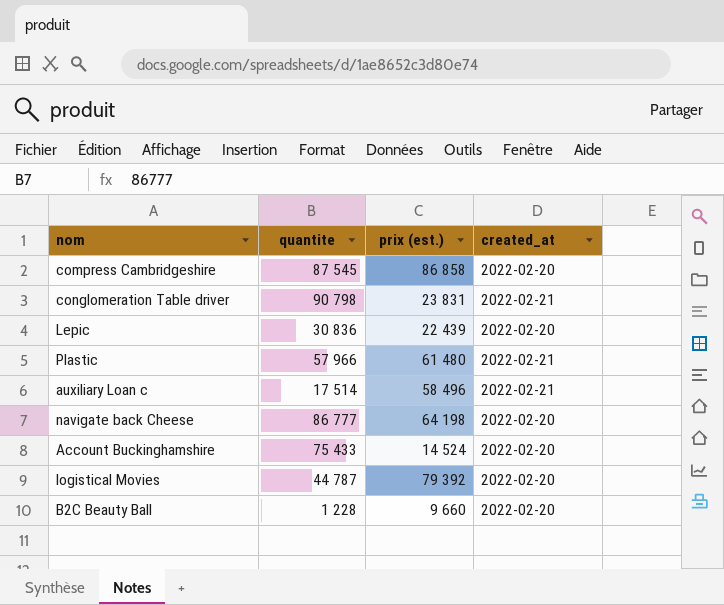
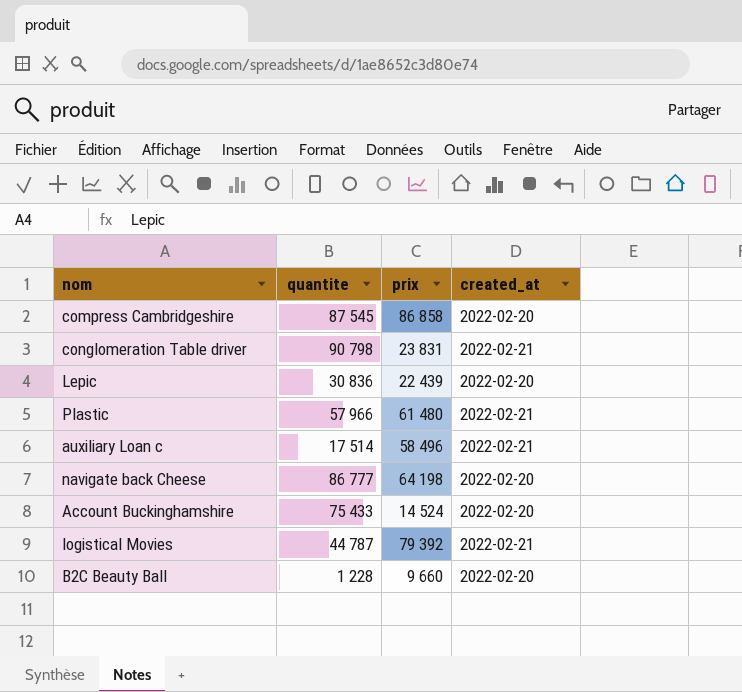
column name: prix (est.) -> prix
logistical Movies | created_at: 2022-02-20 -> 2022-02-21

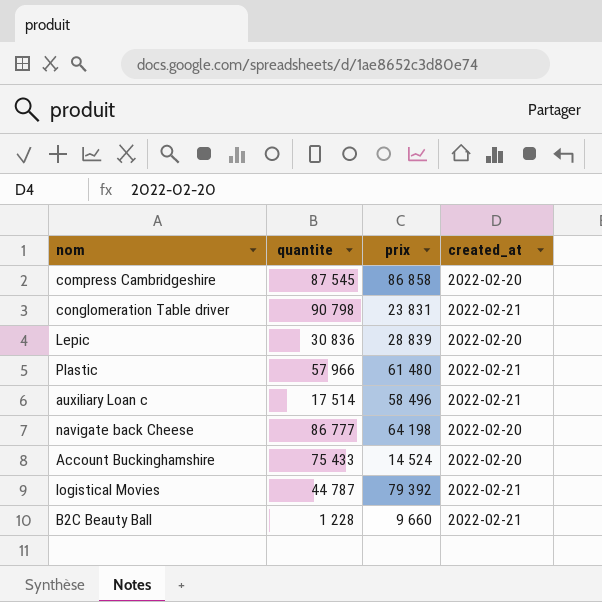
Lepic | prix: 22 439 -> 28 839
B2C Beauty Ball | created_at: 2022-02-20 -> 2022-02-21

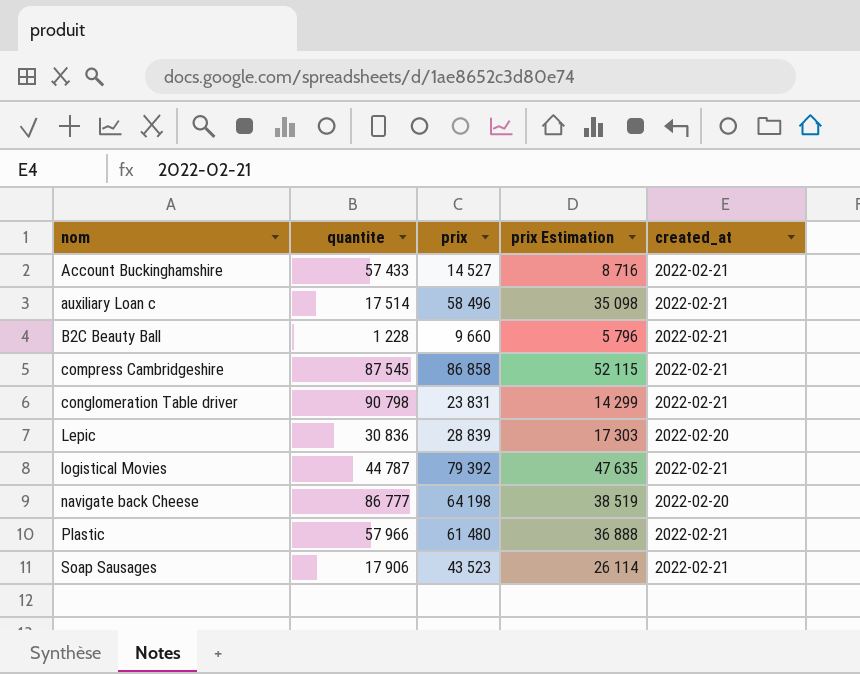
row order: none -> nom ascending
column prix Estimation | formula: none -> [prix] * 0,6
Account Buckinghamshire | quantite: 75 433 -> 57 433
Account Buckinghamshire | prix: 14 524 -> 14 527
Account Buckinghamshire | created_at: 2022-02-20 -> 2022-02-21
compress Cambridgeshire | created_at: 2022-02-20 -> 2022-02-21
row Soap Sausages: none -> 17 906 | 43 523 | 26 114 | 2022-02-21

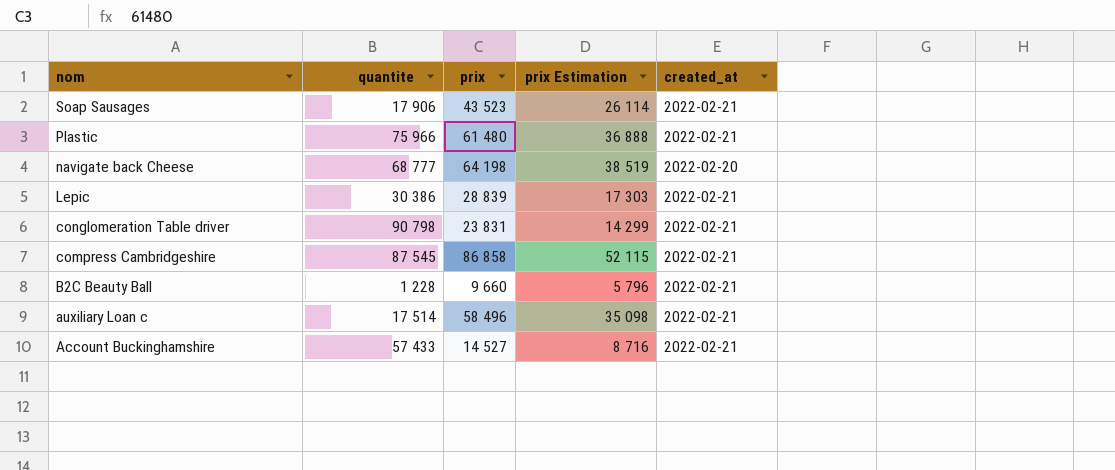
row order: nom ascending -> nom descending
row logistical Movies: 44 787 | 79 392 | 47 635 | 2022-02-21 -> none
Plastic | quantite: 57 966 -> 75 966
navigate back Cheese | quantite: 86 777 -> 68 777
Lepic | quantite: 30 836 -> 30 386
Lepic | created_at: 2022-02-20 -> 2022-02-21

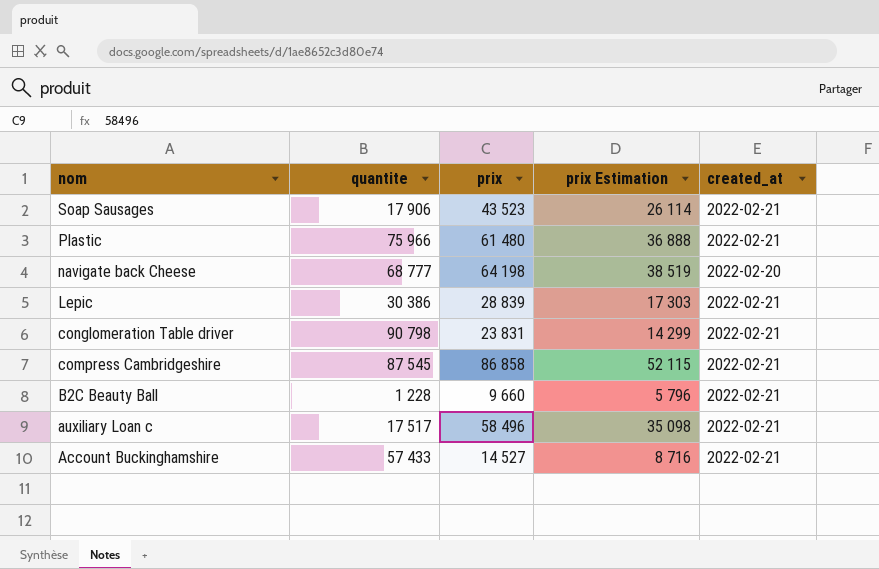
auxiliary Loan c | quantite: 17 514 -> 17 517

